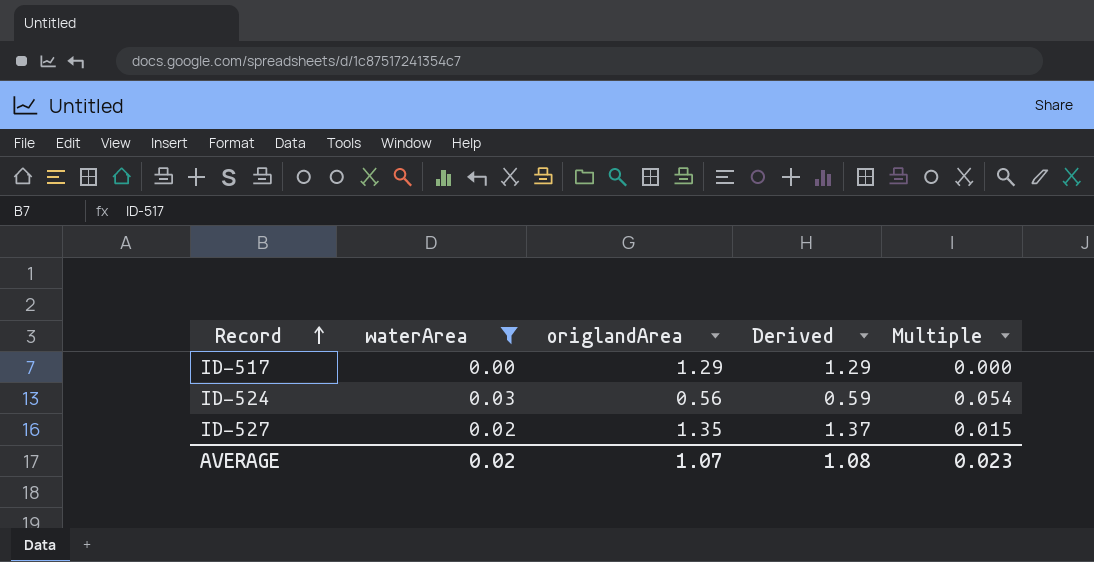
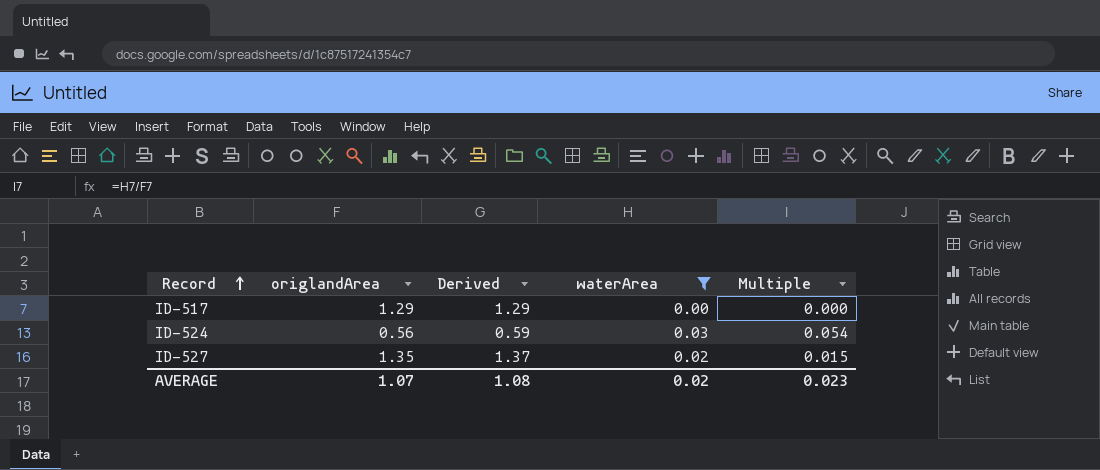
column waterArea | position: 2 -> 4

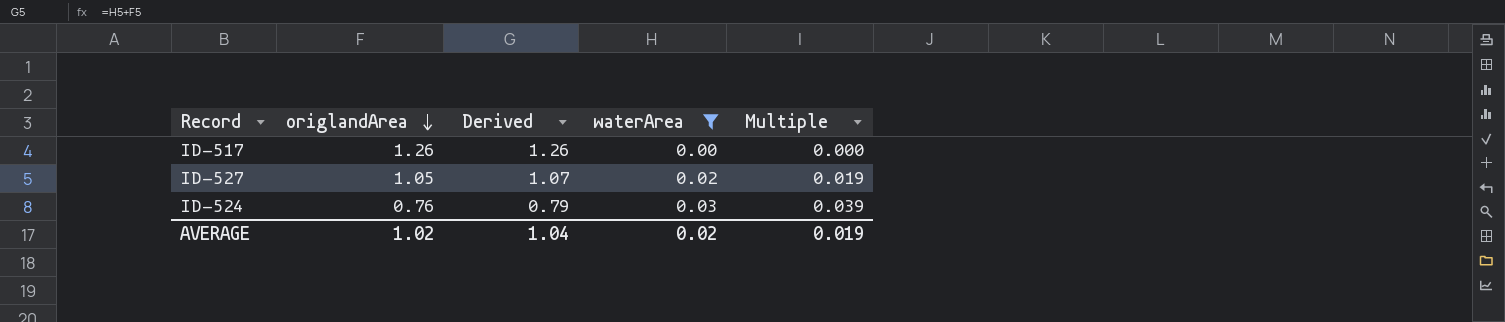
row order: Record ascending -> origlandArea descending
ID-517 | origlandArea: 1.29 -> 1.26
ID-517 | Derived: 1.29 -> 1.26
ID-527 | origlandArea: 1.35 -> 1.05
ID-527 | Derived: 1.37 -> 1.07
ID-527 | Multiple: 0.015 -> 0.019
ID-524 | origlandArea: 0.56 -> 0.76
ID-524 | Derived: 0.59 -> 0.79
ID-524 | Multiple: 0.054 -> 0.039
AVERAGE | origlandArea: 1.07 -> 1.02
AVERAGE | Derived: 1.08 -> 1.04
AVERAGE | Multiple: 0.023 -> 0.019

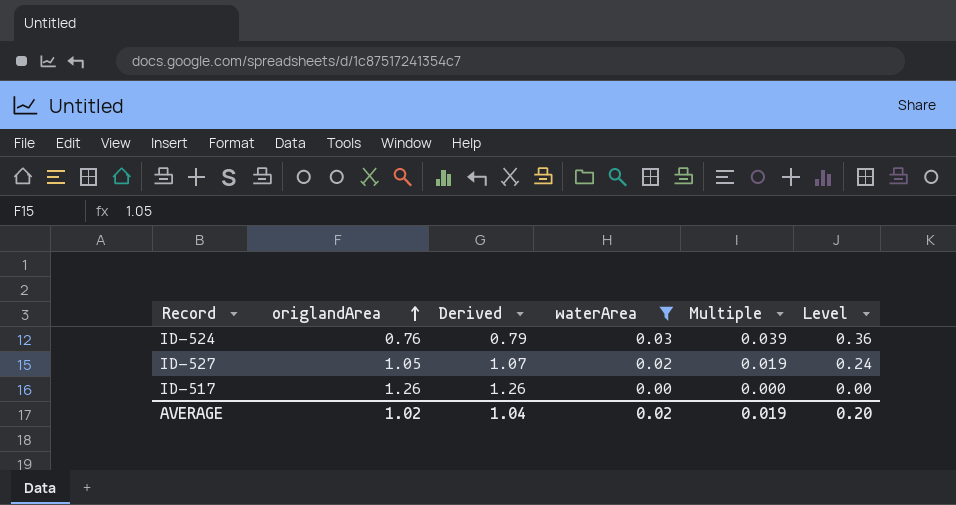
row order: origlandArea descending -> origlandArea ascending
column Level | formula: none -> [waterArea] * 12

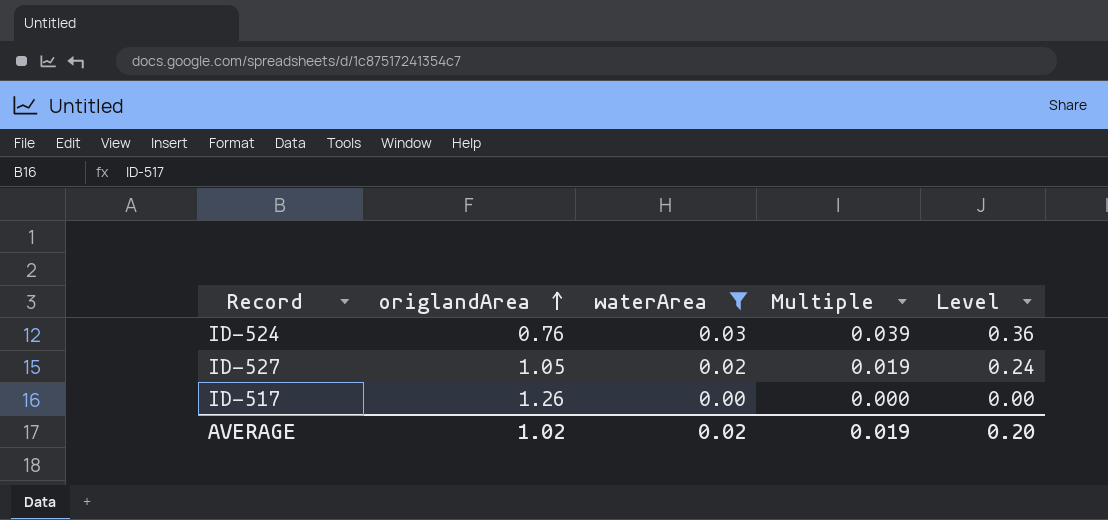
column Derived | formula: [origlandArea] + [waterArea] -> none

